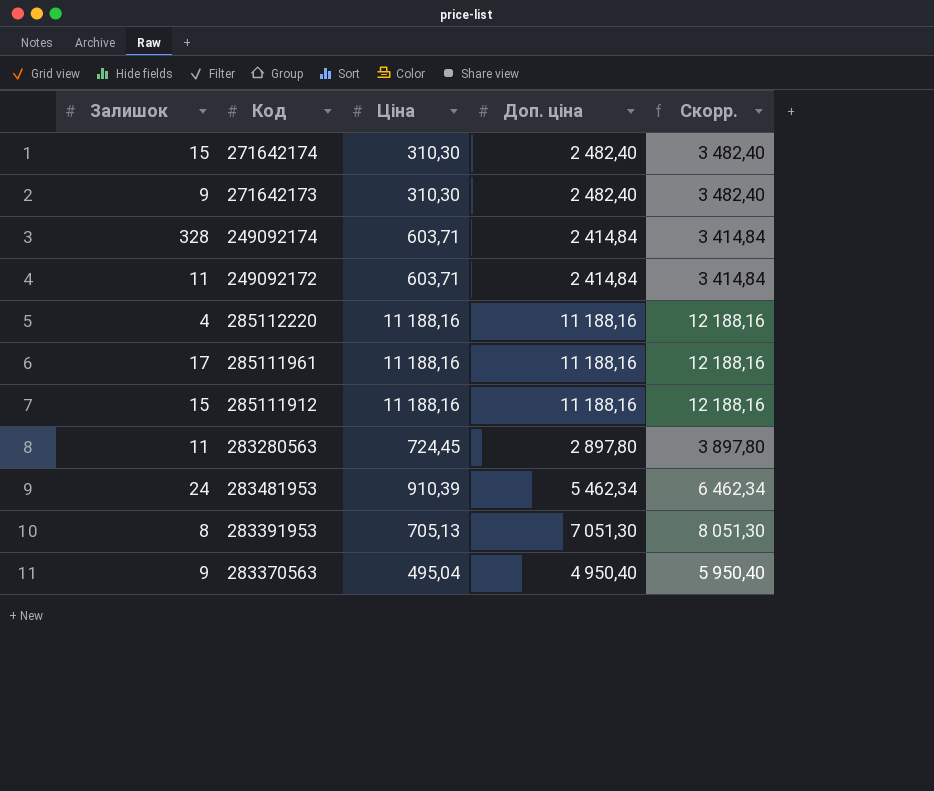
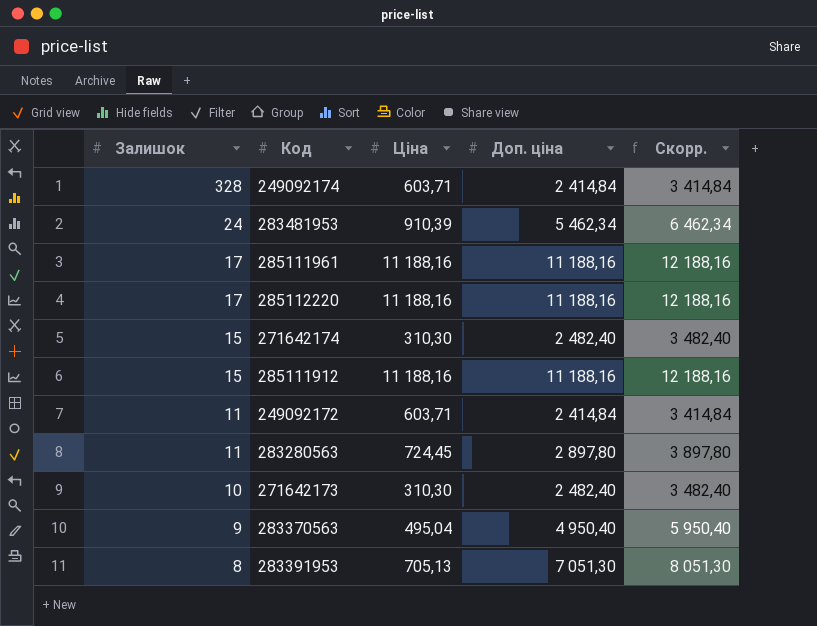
row order: none -> Залишок descending
285112220 | Залишок: 4 -> 17
271642173 | Залишок: 9 -> 10

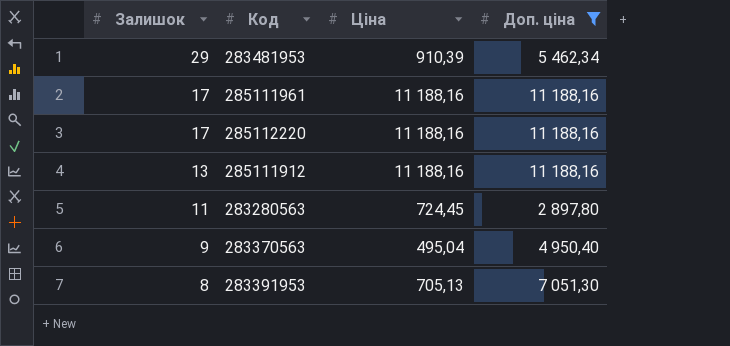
filter: none -> Доп. ціна >= 2 897,80
column Скорр. | formula: [Доп. ціна] + 1000 -> none
283481953 | Залишок: 24 -> 29
285111912 | Залишок: 15 -> 13

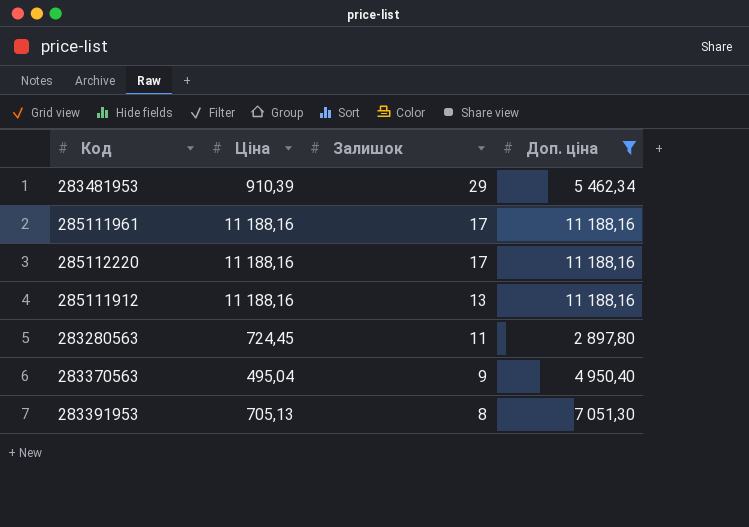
column Залишок | position: 1 -> 3

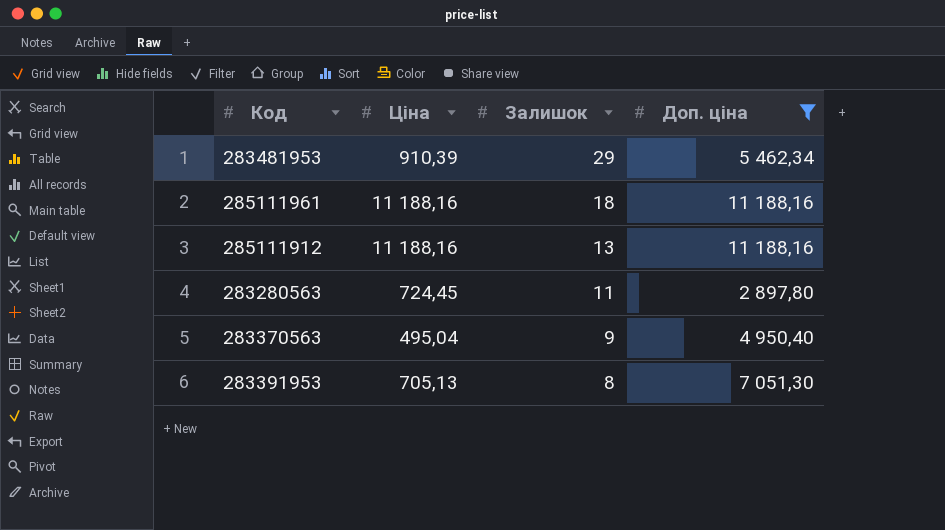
row 285112220: 11 188,16 | 17 | 11 188,16 -> none
285111961 | Залишок: 17 -> 18

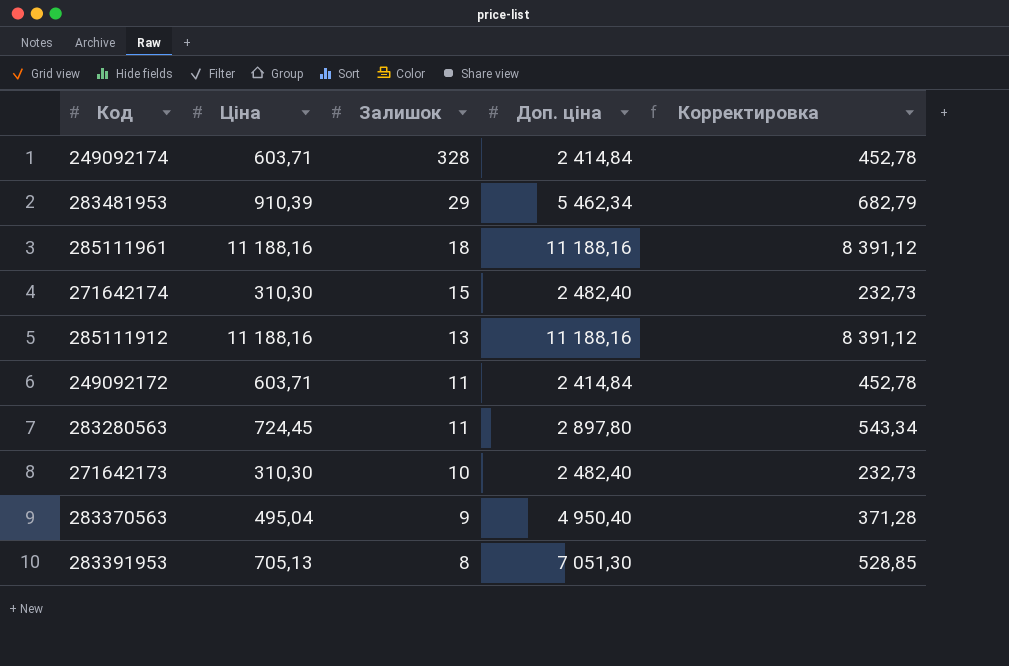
filter: Доп. ціна >= 2 897,80 -> none
column Корректировка | formula: none -> [Ціна] * 0,75

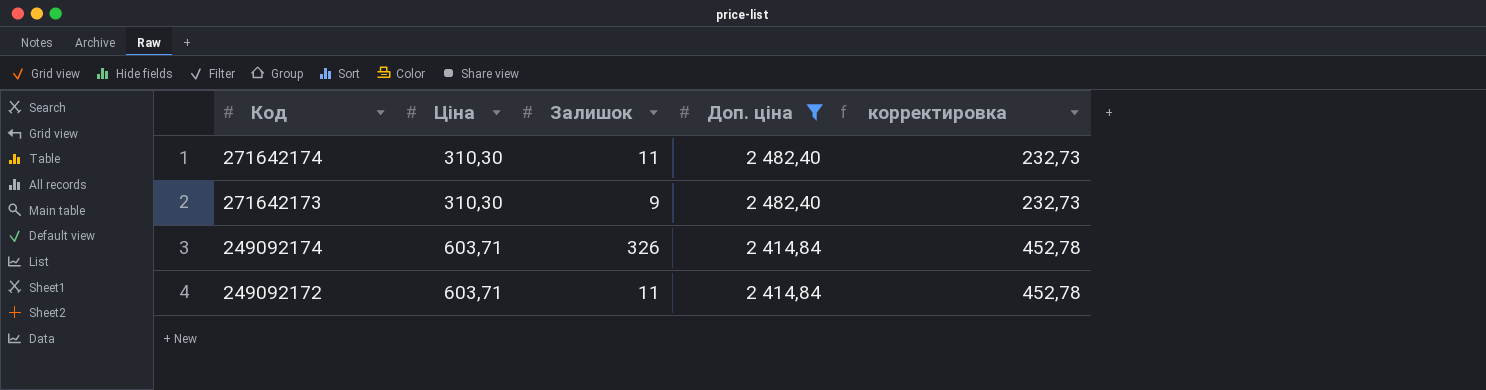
filter: none -> Доп. ціна <= 2 482,40
row order: Залишок descending -> Код descending
column name: Корректировка -> корректировка
271642174 | Залишок: 15 -> 11
271642173 | Залишок: 10 -> 9
249092174 | Залишок: 328 -> 326

